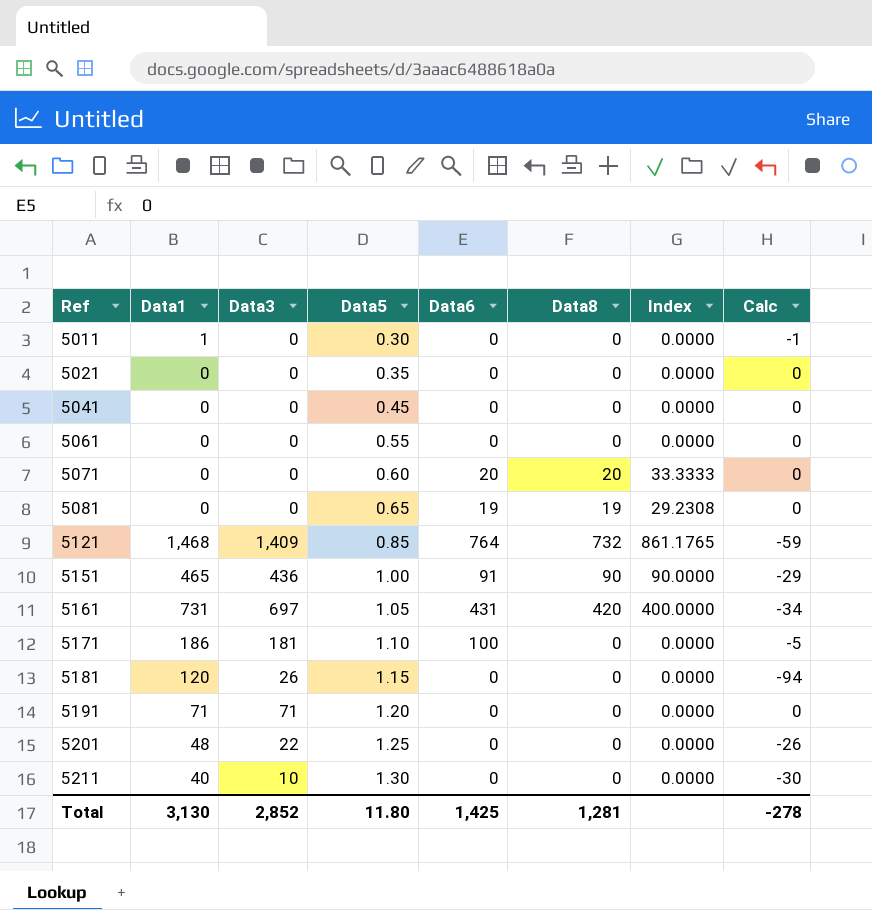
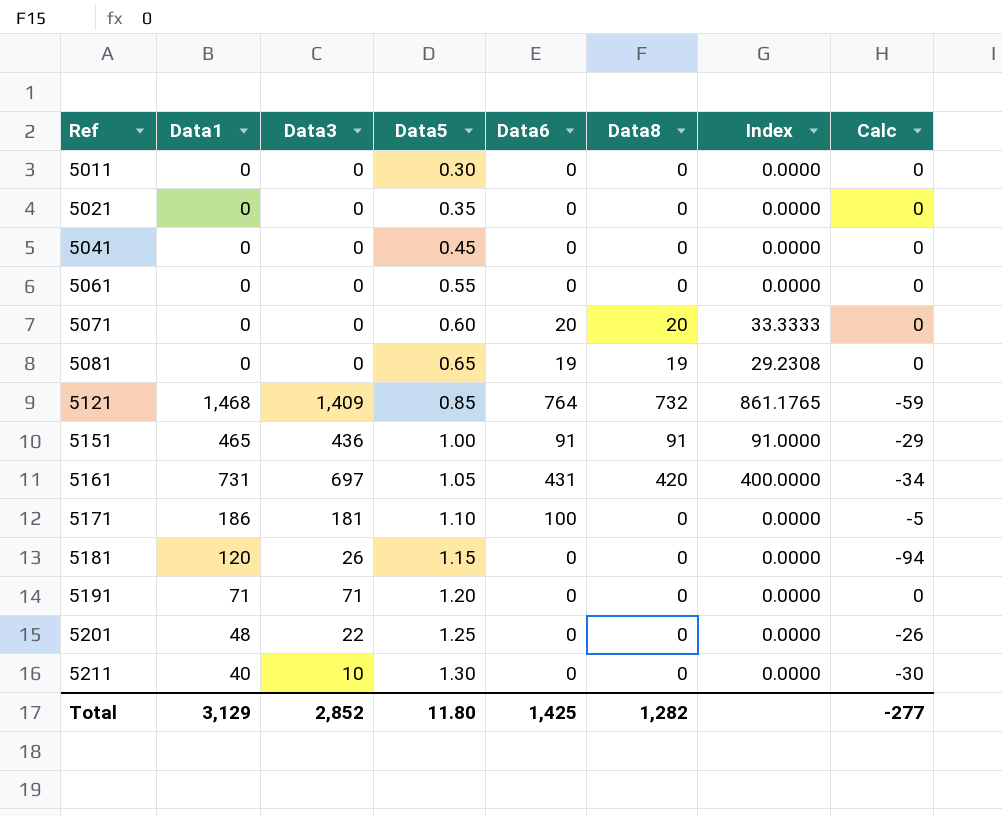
5011 | Data1: 1 -> 0
5011 | Calc: -1 -> 0
5151 | Data8: 90 -> 91
5151 | Index: 90.0000 -> 91.0000
Total | Data1: 3,130 -> 3,129
Total | Data8: 1,281 -> 1,282
Total | Calc: -278 -> -277

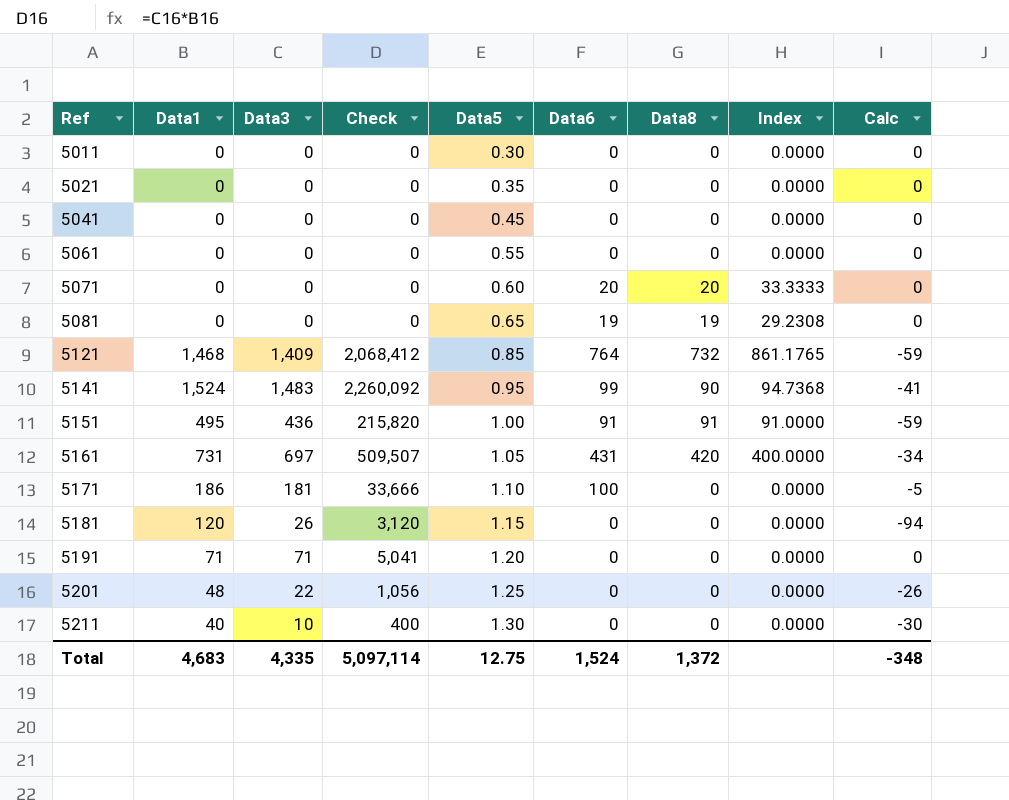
column Check | formula: none -> [Data1] * [Data3]
row 5141: none -> 1,524 | 1,483 | 2,260,092 | 0.95 | 99 | 90 | 94.7368 | -41
5151 | Data1: 465 -> 495
5151 | Calc: -29 -> -59
Total | Data1: 3,129 -> 4,683
Total | Data3: 2,852 -> 4,335
Total | Data5: 11.80 -> 12.75
Total | Data6: 1,425 -> 1,524
Total | Data8: 1,282 -> 1,372
Total | Calc: -277 -> -348

